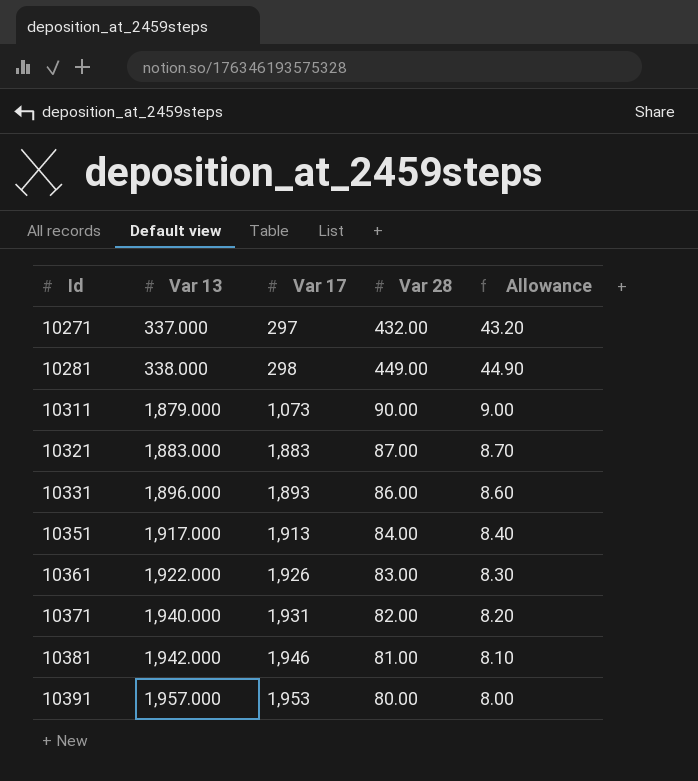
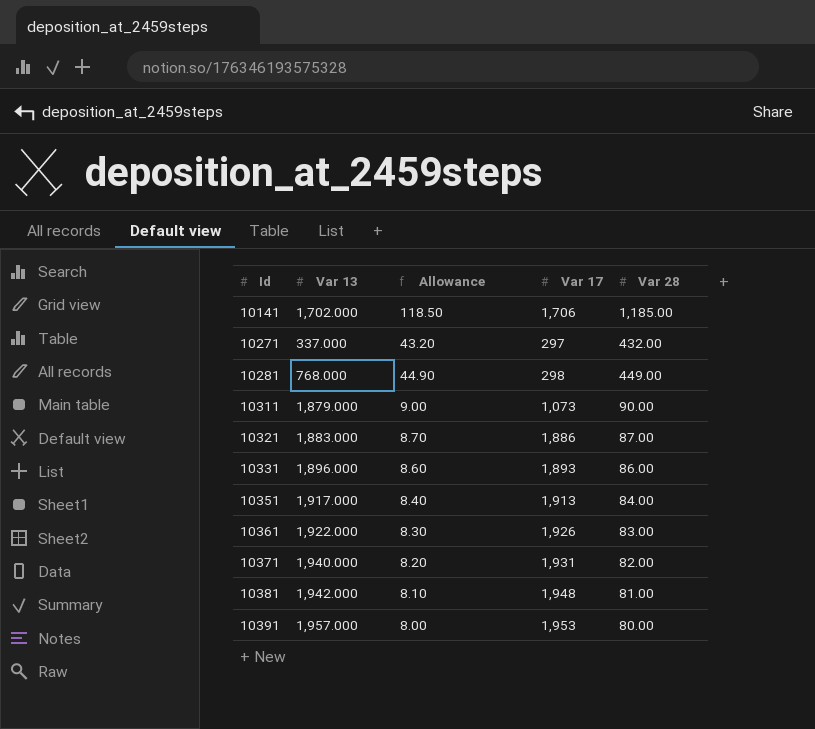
column Allowance | position: 5 -> 3
row 10141: none -> 1,702.000 | 118.50 | 1,706 | 1,185.00
10281 | Var 13: 338.000 -> 768.000
10321 | Var 17: 1,883 -> 1,886
10381 | Var 17: 1,946 -> 1,948

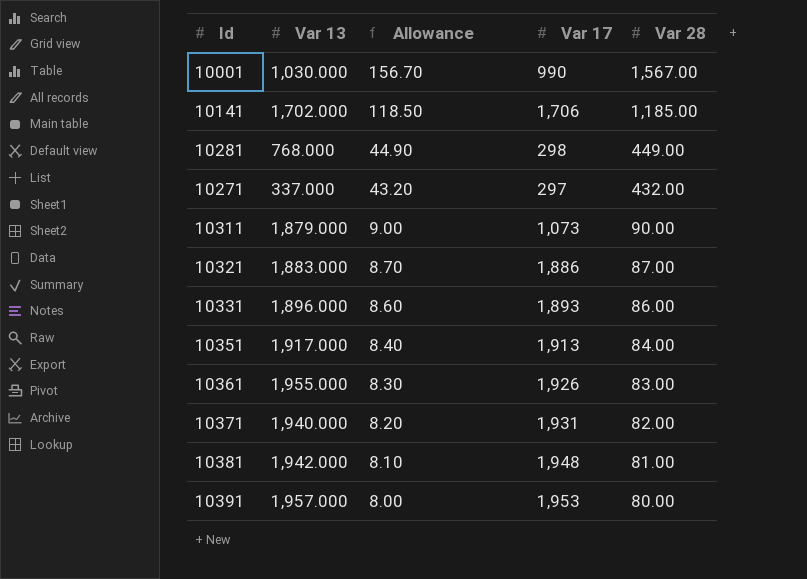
row order: Id ascending -> Allowance descending
row 10001: none -> 1,030.000 | 156.70 | 990 | 1,567.00
10361 | Var 13: 1,922.000 -> 1,955.000

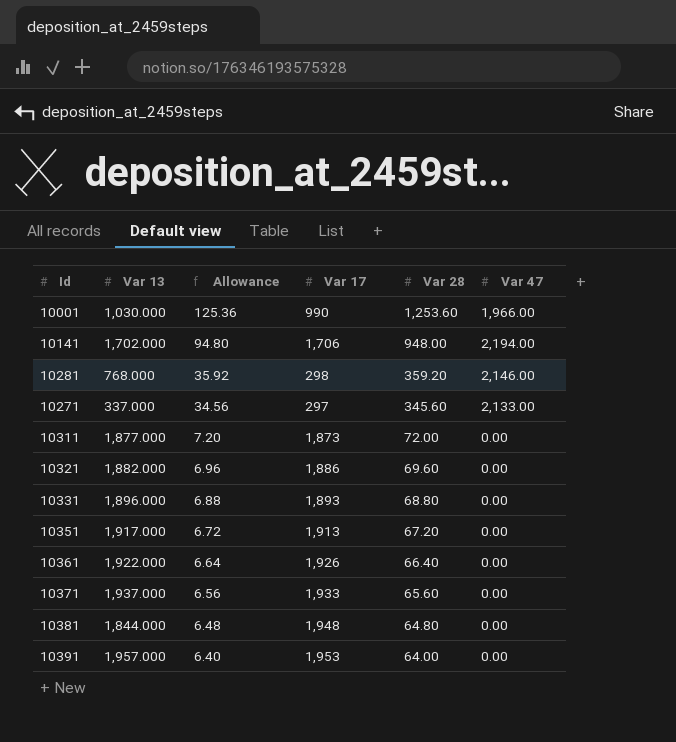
column Var 47 | position: none -> 6
10001 | Allowance: 156.70 -> 125.36
10001 | Var 28: 1,567.00 -> 1,253.60
10141 | Allowance: 118.50 -> 94.80
10141 | Var 28: 1,185.00 -> 948.00
10281 | Allowance: 44.90 -> 35.92
10281 | Var 28: 449.00 -> 359.20
10271 | Allowance: 43.20 -> 34.56
10271 | Var 28: 432.00 -> 345.60
10311 | Var 13: 1,879.000 -> 1,877.000
10311 | Allowance: 9.00 -> 7.20
10311 | Var 17: 1,073 -> 1,873
10311 | Var 28: 90.00 -> 72.00
10321 | Var 13: 1,883.000 -> 1,882.000
10321 | Allowance: 8.70 -> 6.96
10321 | Var 28: 87.00 -> 69.60
10331 | Allowance: 8.60 -> 6.88
10331 | Var 28: 86.00 -> 68.80
10351 | Allowance: 8.40 -> 6.72
10351 | Var 28: 84.00 -> 67.20
10361 | Var 13: 1,955.000 -> 1,922.000
10361 | Allowance: 8.30 -> 6.64
10361 | Var 28: 83.00 -> 66.40
10371 | Var 13: 1,940.000 -> 1,937.000
10371 | Allowance: 8.20 -> 6.56
10371 | Var 17: 1,931 -> 1,933
10371 | Var 28: 82.00 -> 65.60
10381 | Var 13: 1,942.000 -> 1,844.000
10381 | Allowance: 8.10 -> 6.48
10381 | Var 28: 81.00 -> 64.80
10391 | Allowance: 8.00 -> 6.40
10391 | Var 28: 80.00 -> 64.00

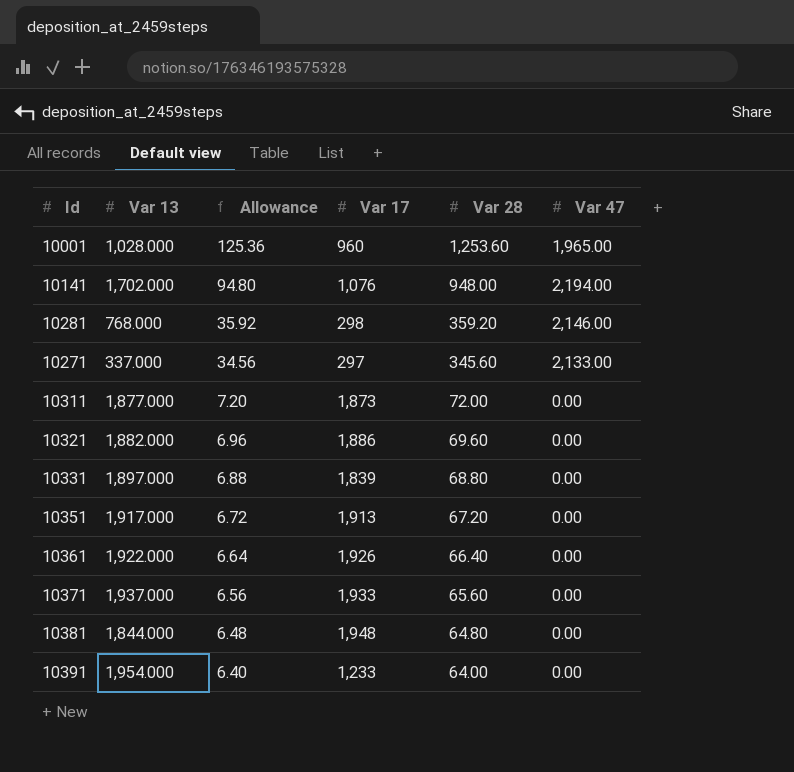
10001 | Var 13: 1,030.000 -> 1,028.000
10001 | Var 17: 990 -> 960
10001 | Var 47: 1,966.00 -> 1,965.00
10141 | Var 17: 1,706 -> 1,076
10331 | Var 13: 1,896.000 -> 1,897.000
10331 | Var 17: 1,893 -> 1,839
10391 | Var 13: 1,957.000 -> 1,954.000
10391 | Var 17: 1,953 -> 1,233

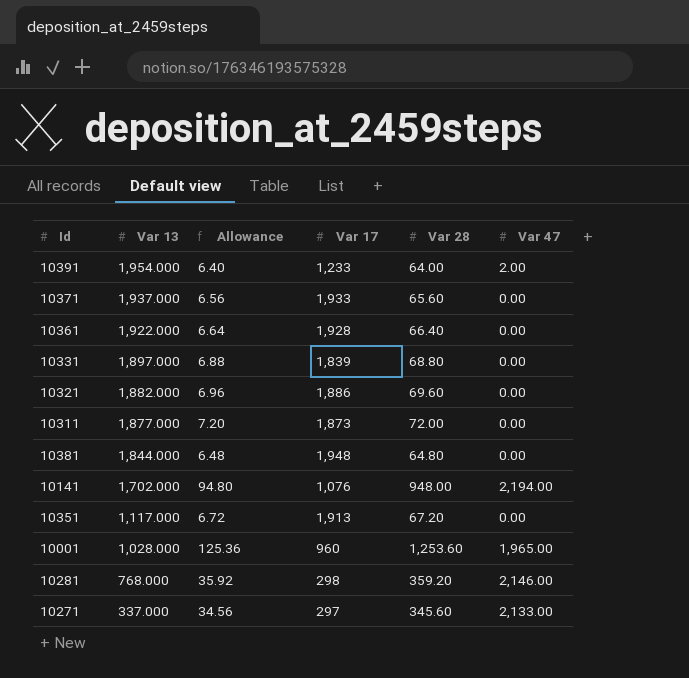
row order: Allowance descending -> Var 13 descending
10391 | Var 47: 0.00 -> 2.00
10361 | Var 17: 1,926 -> 1,928
10351 | Var 13: 1,917.000 -> 1,117.000

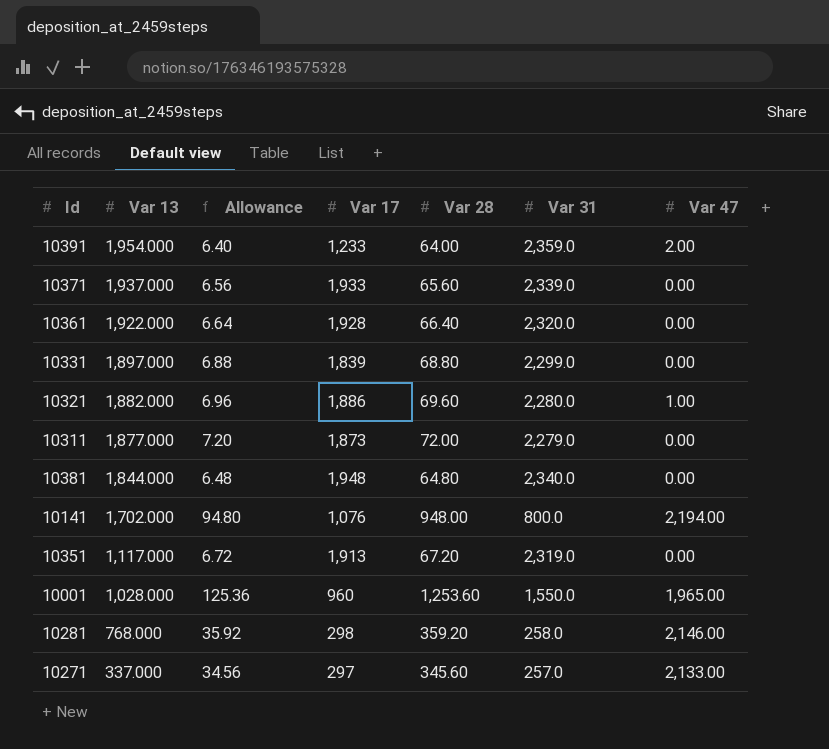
column Var 31 | position: none -> 6
10321 | Var 47: 0.00 -> 1.00

